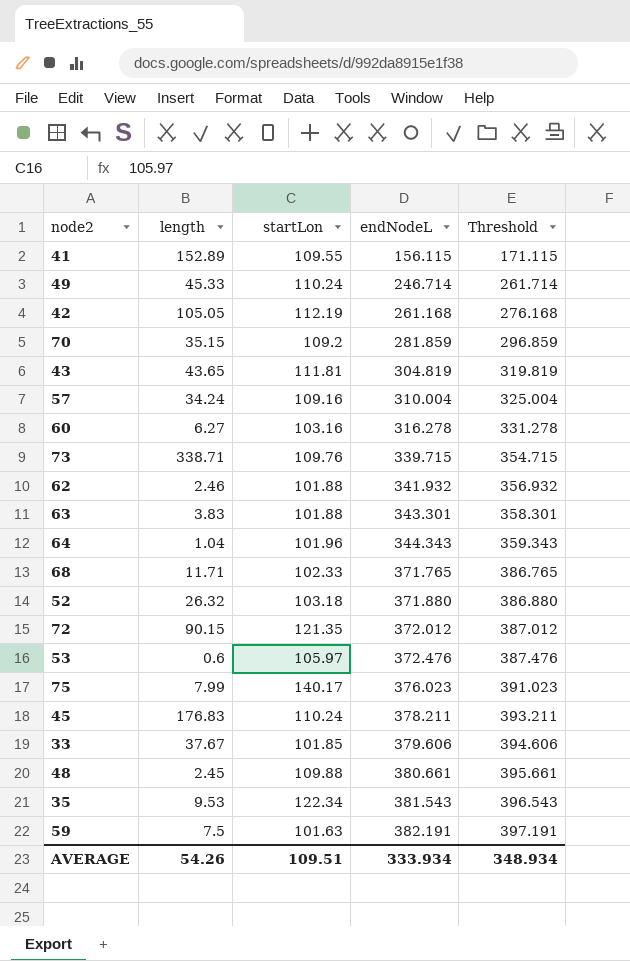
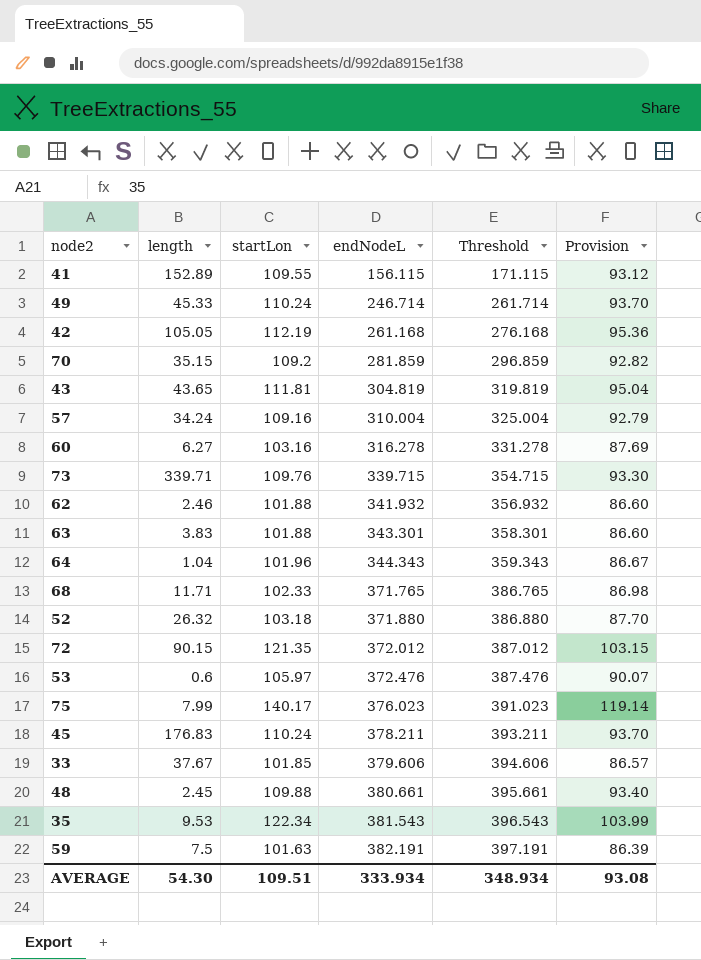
column Provision | formula: none -> [startLon] * 0.85
73 | length: 338.71 -> 339.71
AVERAGE | length: 54.26 -> 54.30

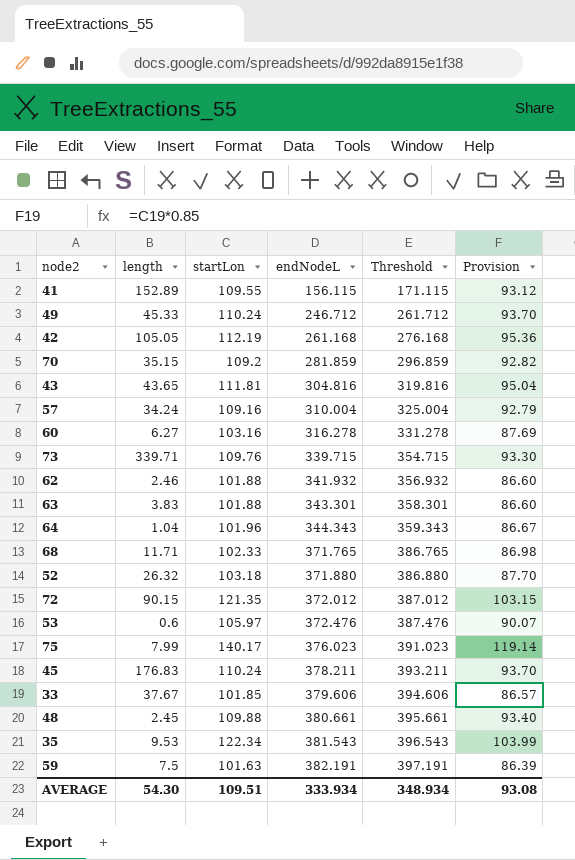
49 | endNodeL: 246.714 -> 246.712
49 | Threshold: 261.714 -> 261.712
43 | endNodeL: 304.819 -> 304.816
43 | Threshold: 319.819 -> 319.816

